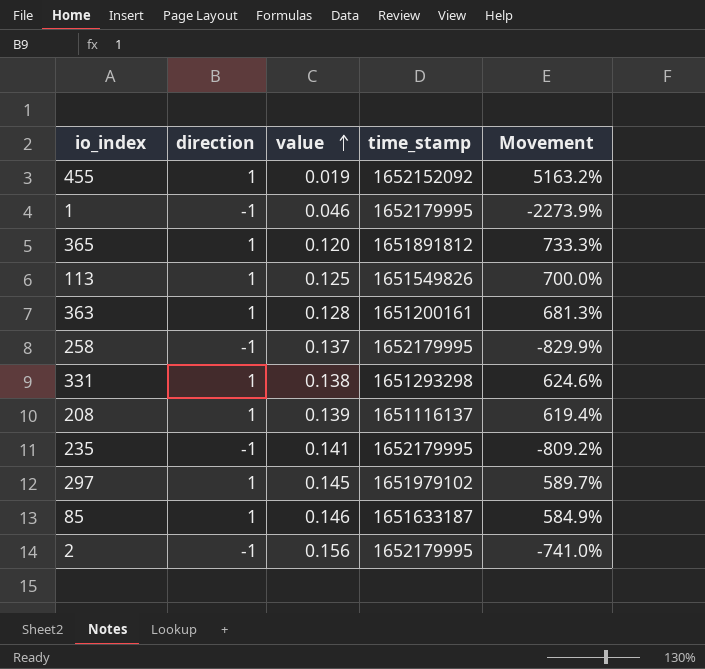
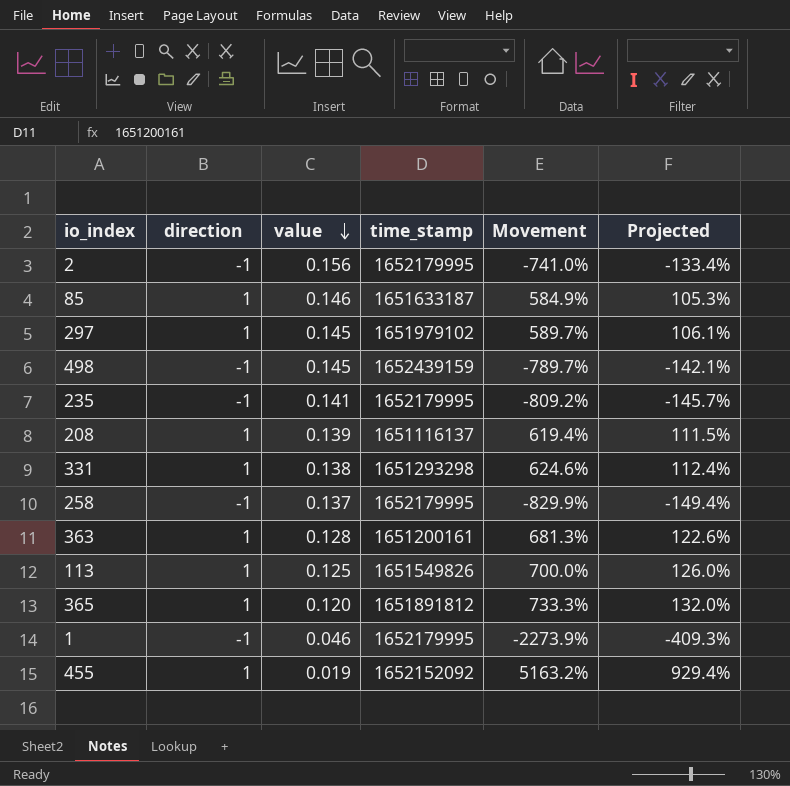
row order: value ascending -> value descending
column Projected | formula: none -> [Movement] * 0.18
row 498: none -> -1 | 0.145 | 1652439159 | -789.7% | -142.1%

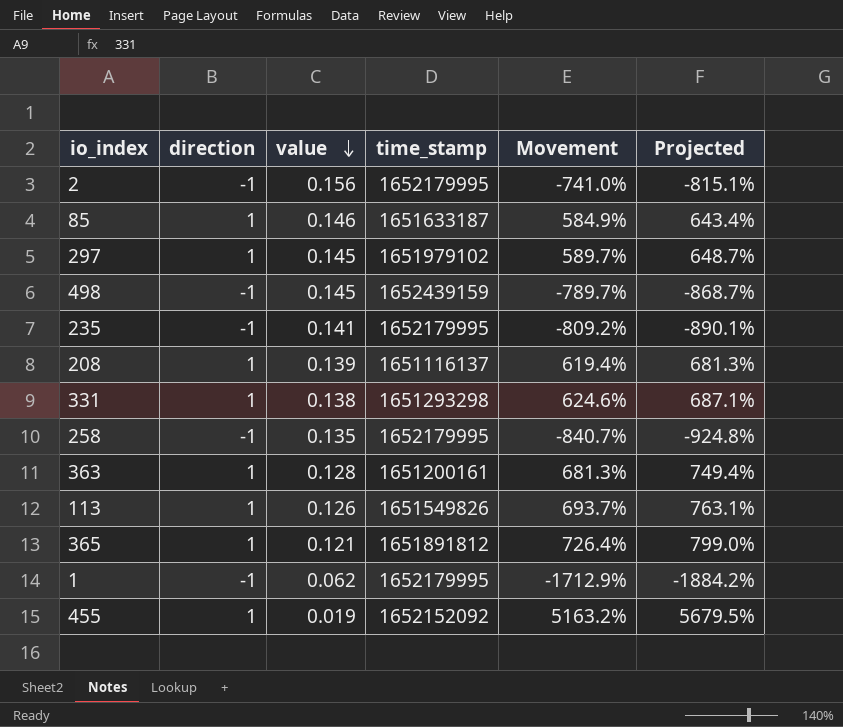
column Projected | formula: [Movement] * 0.18 -> [Movement] * 1.1
258 | value: 0.137 -> 0.135
258 | Movement: -829.9% -> -840.7%
113 | value: 0.125 -> 0.126
113 | Movement: 700.0% -> 693.7%
365 | value: 0.120 -> 0.121
365 | Movement: 733.3% -> 726.4%
1 | value: 0.046 -> 0.062
1 | Movement: -2273.9% -> -1712.9%

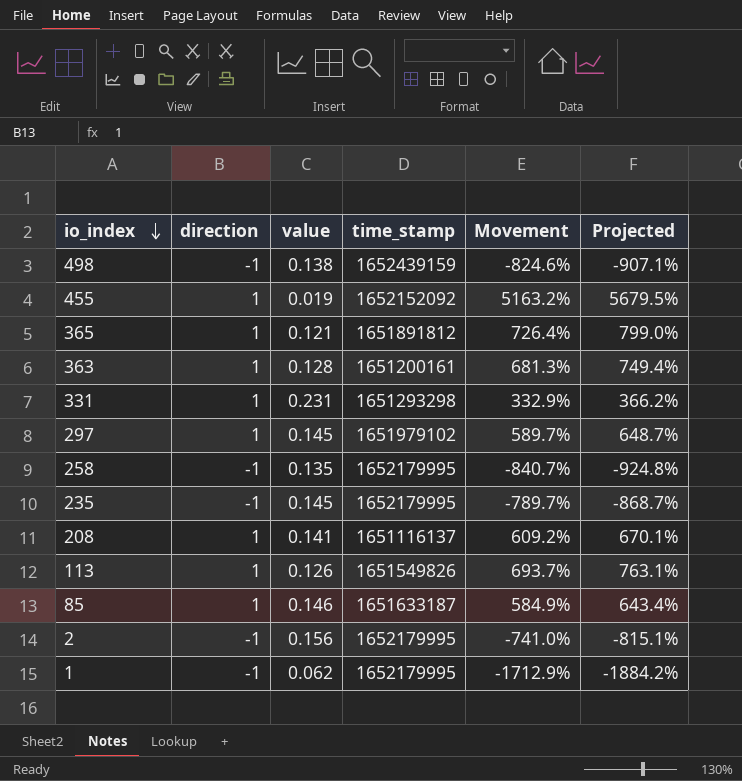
row order: value descending -> io_index descending
498 | value: 0.145 -> 0.138
498 | Movement: -789.7% -> -824.6%
498 | Projected: -868.7% -> -907.1%
331 | value: 0.138 -> 0.231
331 | Movement: 624.6% -> 332.9%
331 | Projected: 687.1% -> 366.2%
235 | value: 0.141 -> 0.145
235 | Movement: -809.2% -> -789.7%
235 | Projected: -890.1% -> -868.7%
208 | value: 0.139 -> 0.141
208 | Movement: 619.4% -> 609.2%
208 | Projected: 681.3% -> 670.1%

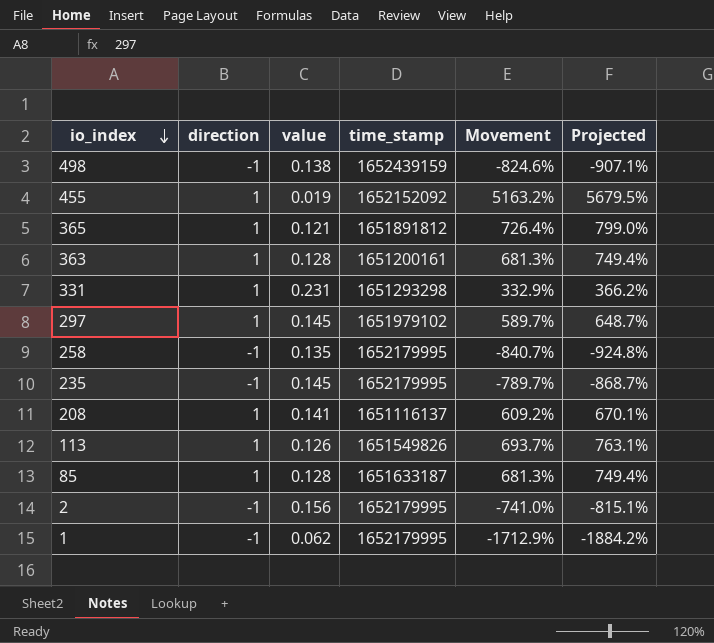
85 | value: 0.146 -> 0.128
85 | Movement: 584.9% -> 681.3%
85 | Projected: 643.4% -> 749.4%

